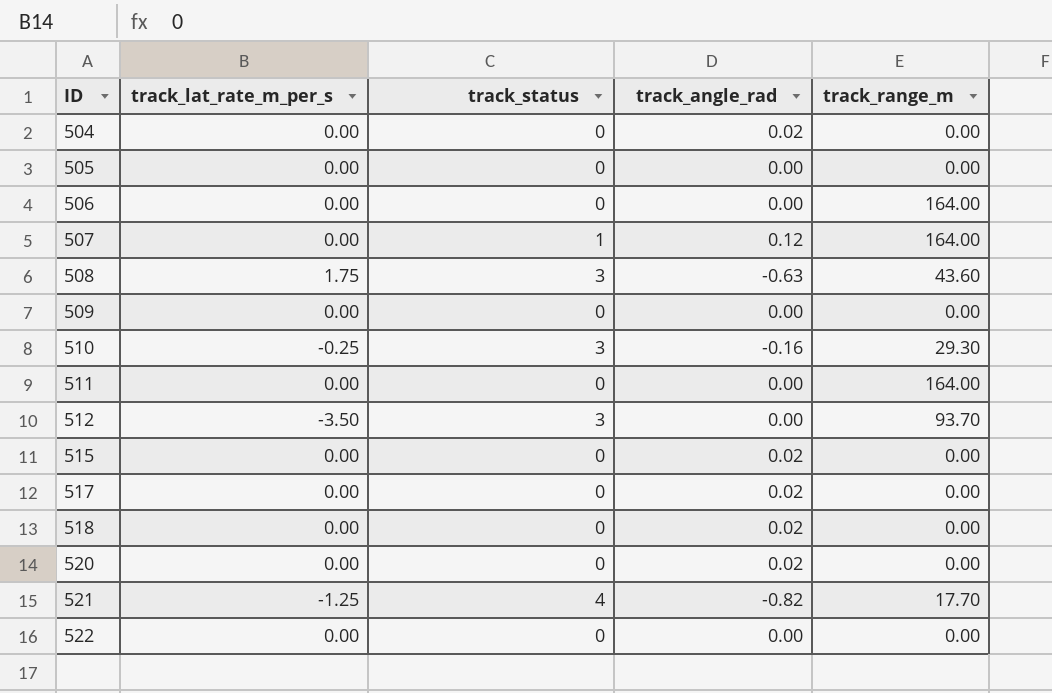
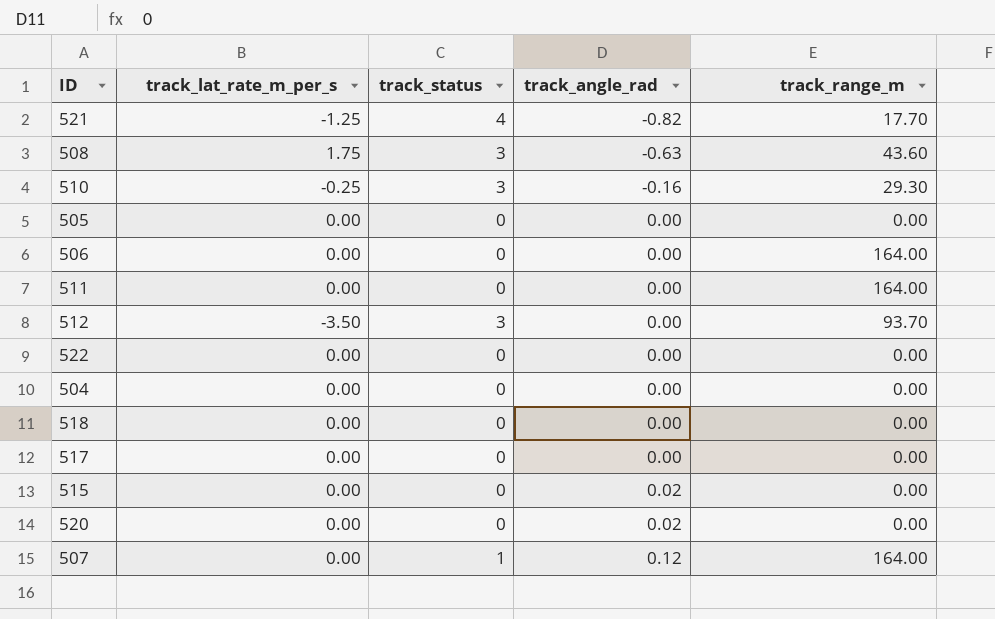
row order: ID ascending -> track_angle_rad ascending
row 509: 0.00 | 0 | 0.00 | 0.00 -> none
504 | track_angle_rad: 0.02 -> 0.00
518 | track_angle_rad: 0.02 -> 0.00
517 | track_angle_rad: 0.02 -> 0.00

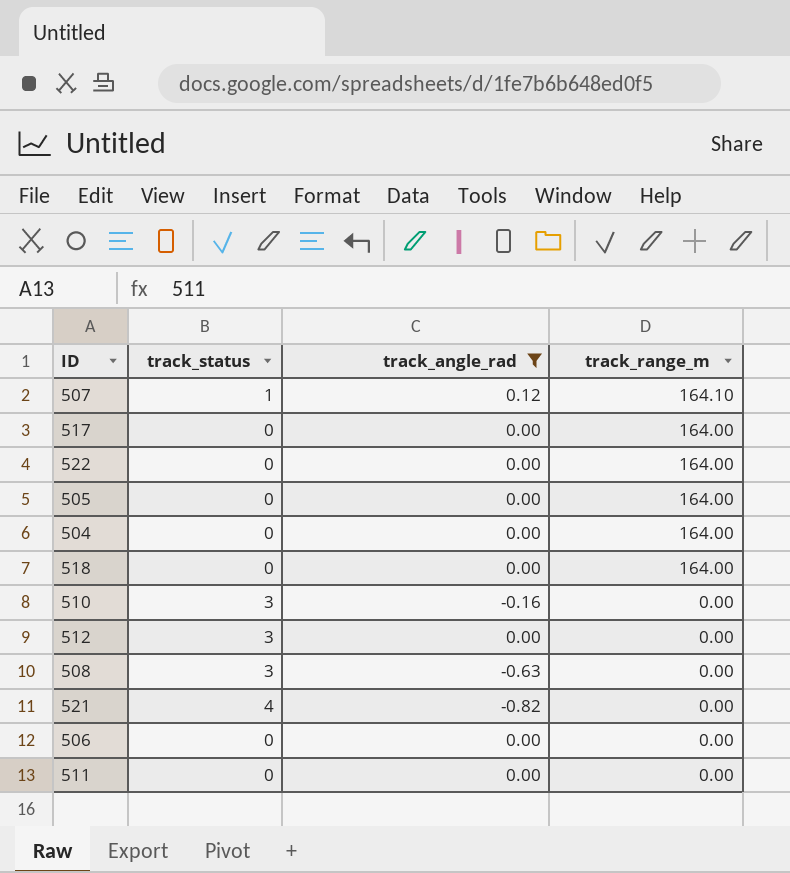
filter: none -> track_angle_rad != 0.02
row order: track_angle_rad ascending -> track_range_m descending
column track_lat_rate_m_per_s | position: 2 -> none
507 | track_range_m: 164.00 -> 164.10
517 | track_range_m: 0.00 -> 164.00
522 | track_range_m: 0.00 -> 164.00
505 | track_range_m: 0.00 -> 164.00
504 | track_range_m: 0.00 -> 164.00
518 | track_range_m: 0.00 -> 164.00
510 | track_range_m: 29.30 -> 0.00
512 | track_range_m: 93.70 -> 0.00
508 | track_range_m: 43.60 -> 0.00
521 | track_range_m: 17.70 -> 0.00
506 | track_range_m: 164.00 -> 0.00
511 | track_range_m: 164.00 -> 0.00

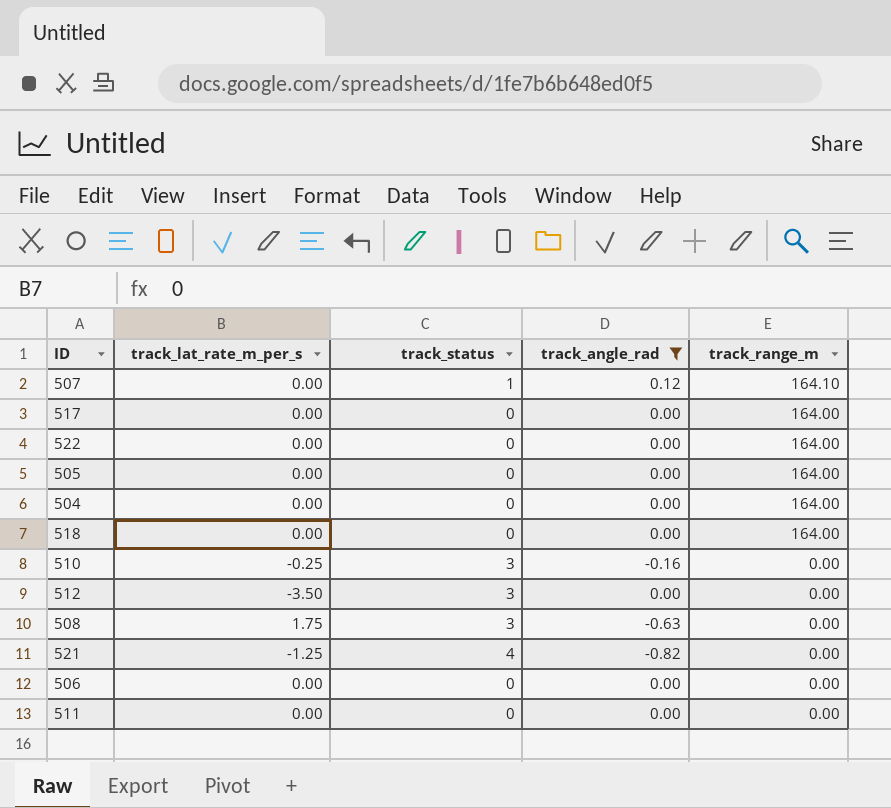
column track_lat_rate_m_per_s | position: none -> 2

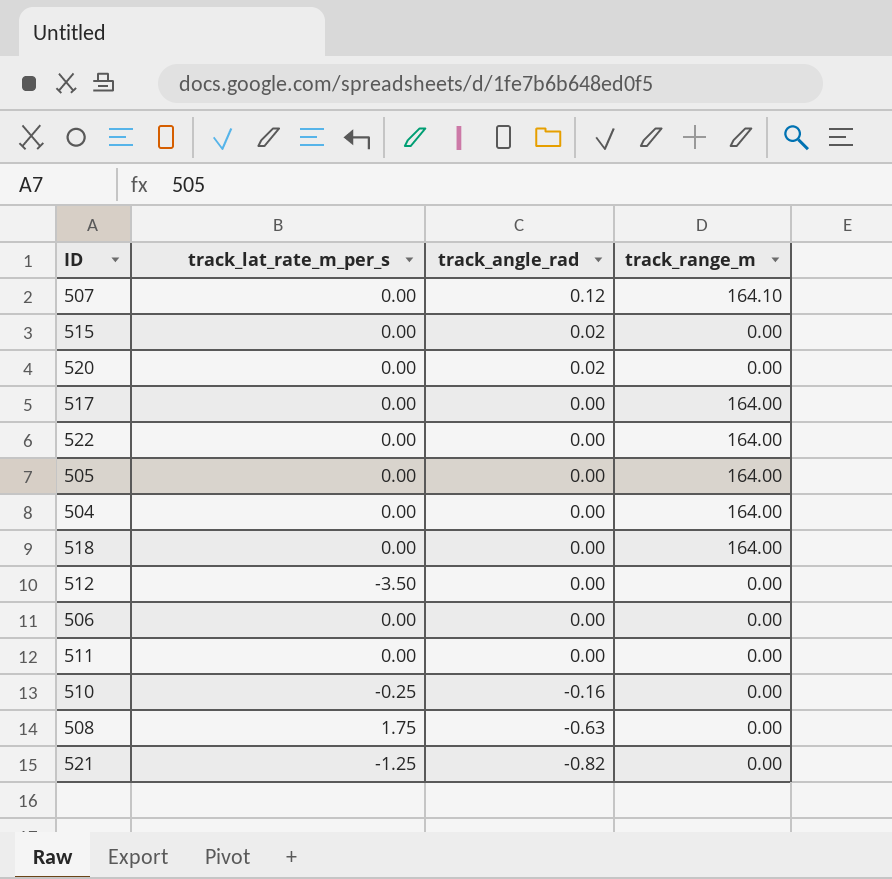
filter: track_angle_rad != 0.02 -> none
row order: track_range_m descending -> track_angle_rad descending
column track_status | position: 3 -> none

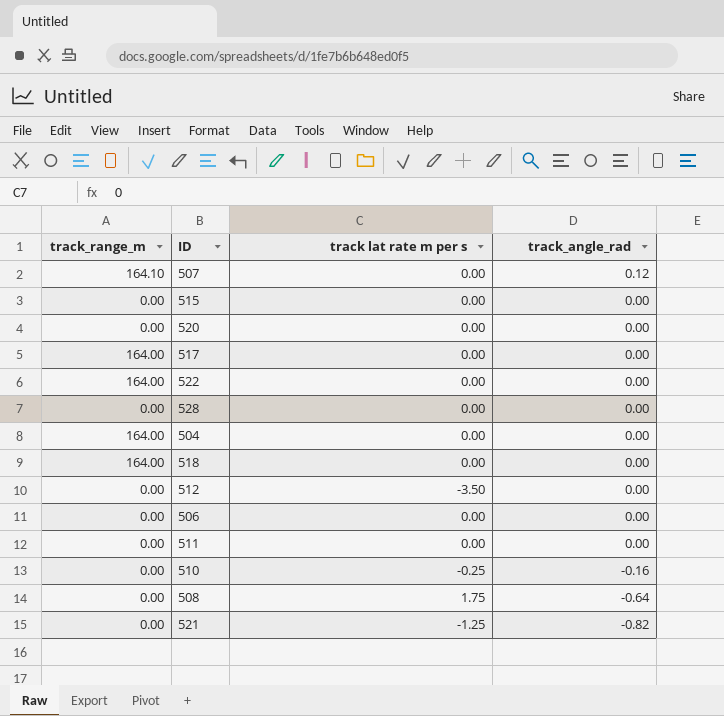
column track_range_m | position: 4 -> 1
column name: track_lat_rate_m_per_s -> track lat rate m per s
row 505: 0.00 | 0.00 | 164.00 -> none
515 | track_angle_rad: 0.02 -> 0.00
520 | track_angle_rad: 0.02 -> 0.00
row 528: none -> 0.00 | 0.00 | 0.00
508 | track_angle_rad: -0.63 -> -0.64

